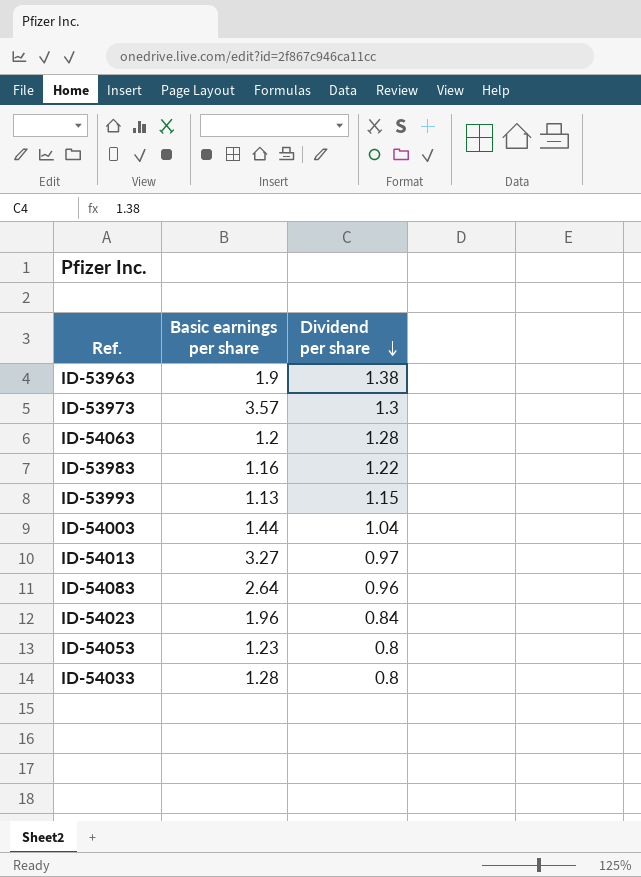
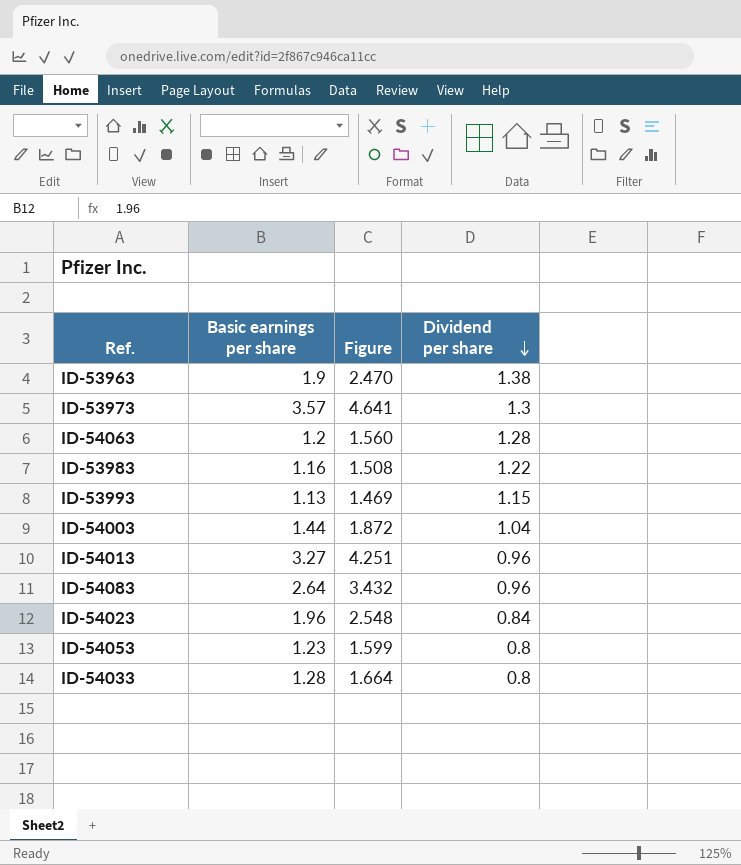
column Figure | formula: none -> [Basic earnings per share] * 1.3
ID-54013 | Dividend per share: 0.97 -> 0.96

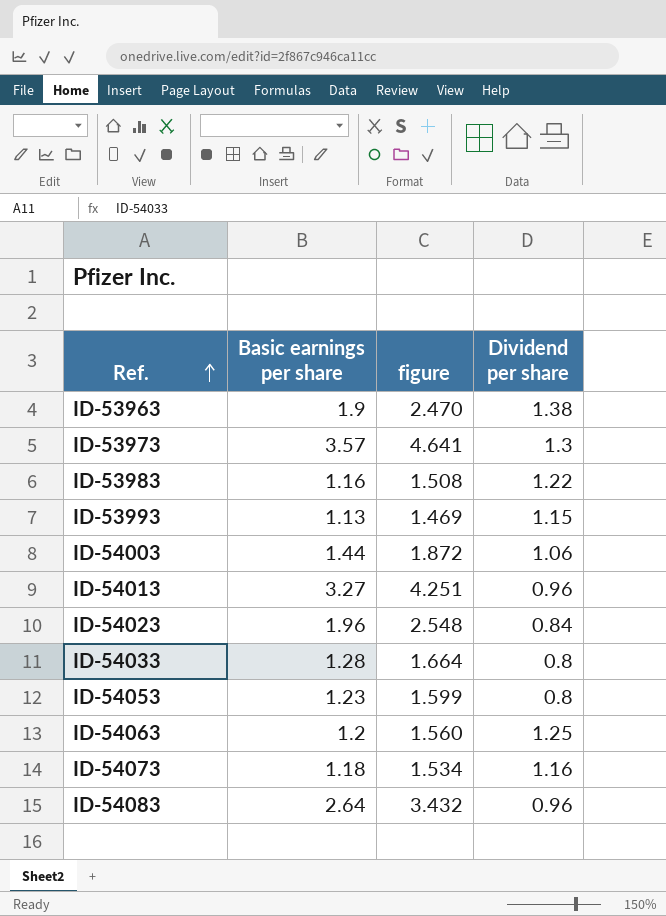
row order: Dividend per share descending -> Ref. ascending
column name: Figure -> figure
ID-54003 | Dividend per share: 1.04 -> 1.06
ID-54063 | Dividend per share: 1.28 -> 1.25
row ID-54073: none -> 1.18 | 1.534 | 1.16

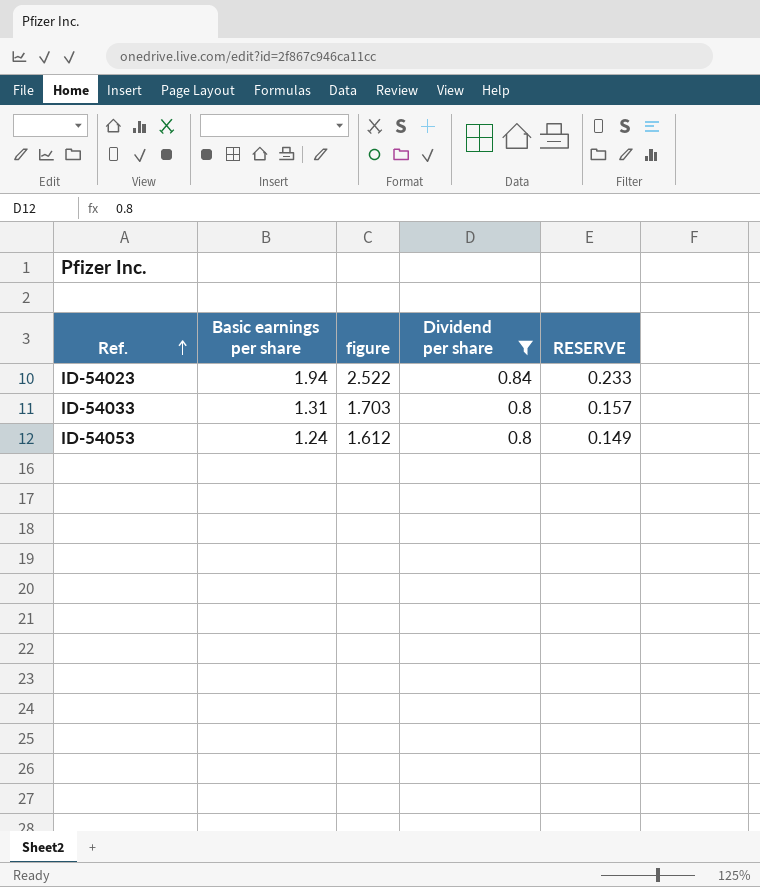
filter: none -> Dividend per share <= 0.84
column RESERVE | formula: none -> [Basic earnings per share] * 0.12
ID-54023 | Basic earnings per share: 1.96 -> 1.94
ID-54023 | figure: 2.548 -> 2.522
ID-54033 | Basic earnings per share: 1.28 -> 1.31
ID-54033 | figure: 1.664 -> 1.703
ID-54053 | Basic earnings per share: 1.23 -> 1.24
ID-54053 | figure: 1.599 -> 1.612

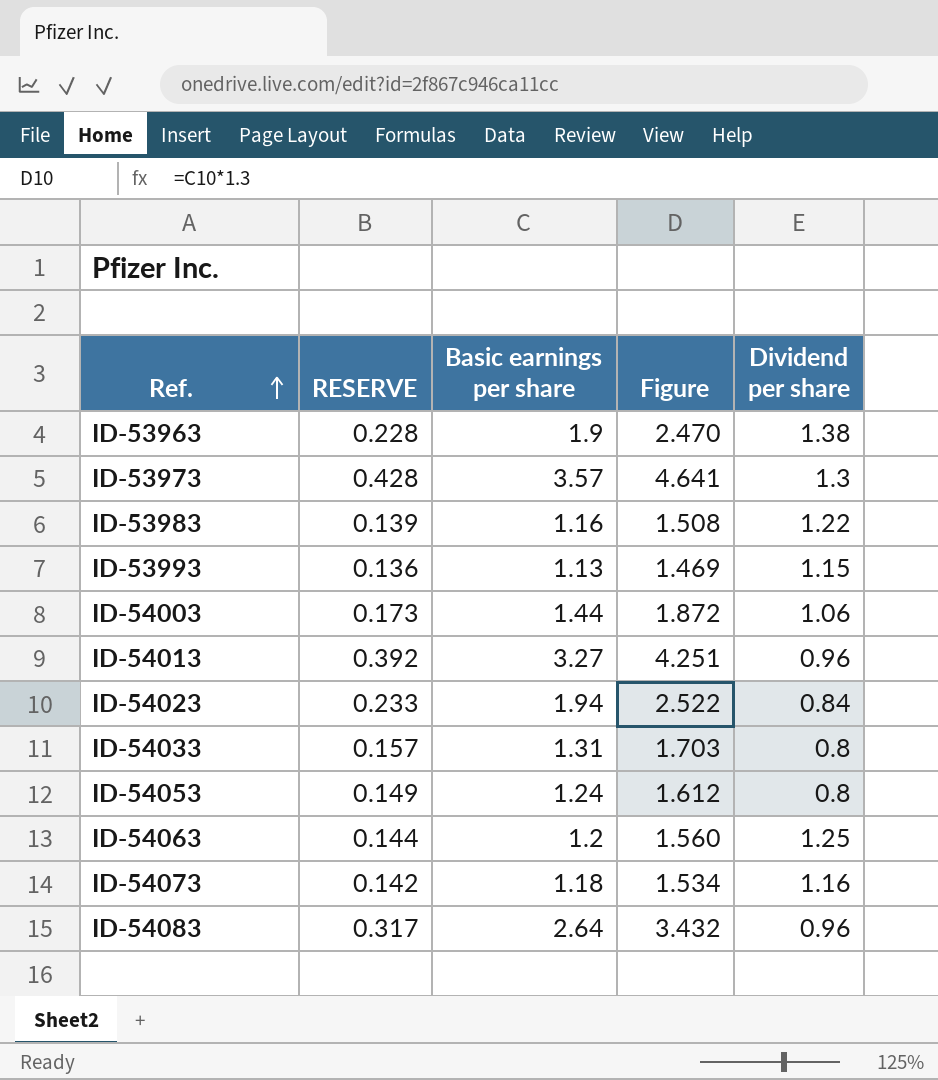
filter: Dividend per share <= 0.84 -> none
column RESERVE | position: 5 -> 2
column name: figure -> Figure

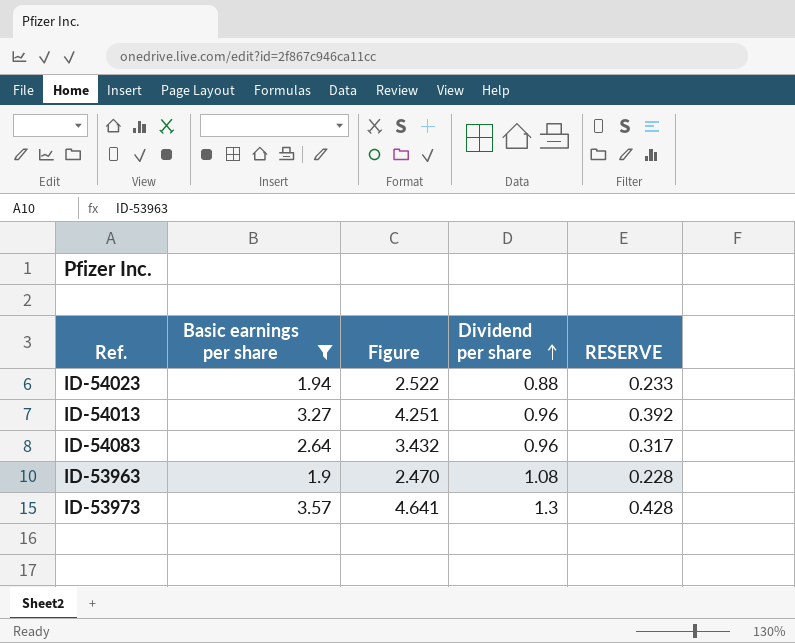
filter: none -> Basic earnings per share >= 1.9
row order: Ref. ascending -> Dividend per share ascending
column RESERVE | position: 2 -> 5
ID-54023 | Dividend per share: 0.84 -> 0.88
ID-53963 | Dividend per share: 1.38 -> 1.08

